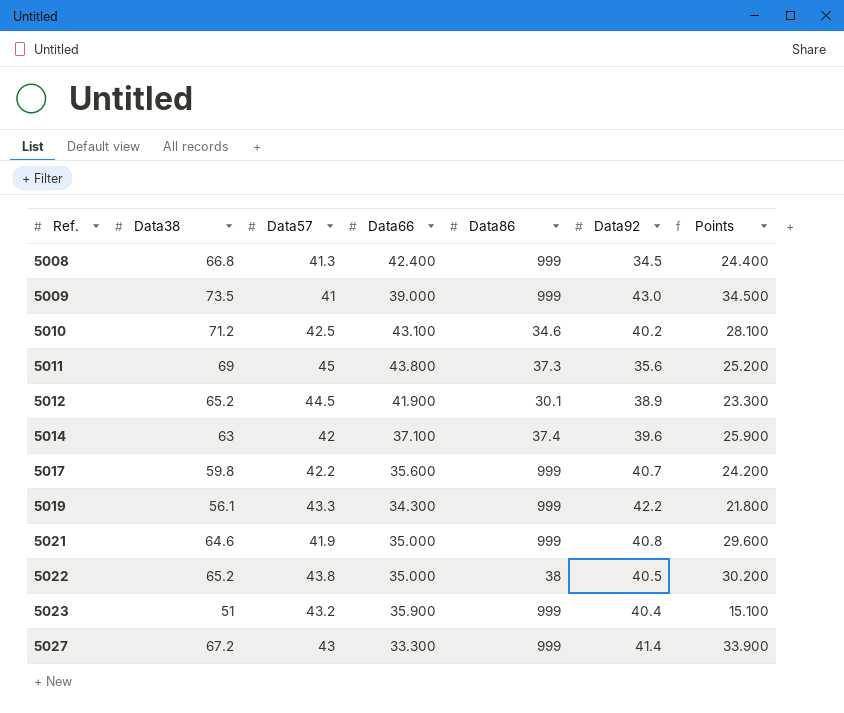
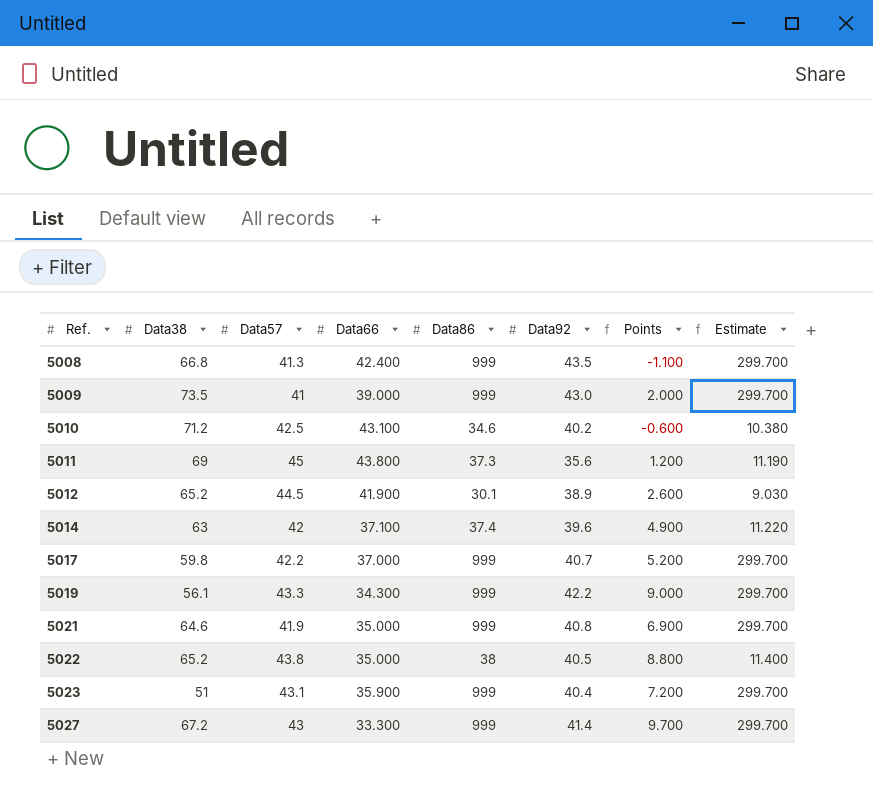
column Points | formula: [Data38] - [Data66] -> [Data57] - [Data66]
column Estimate | formula: none -> [Data86] * 0.3
5008 | Data92: 34.5 -> 43.5
5017 | Data66: 35.600 -> 37.000
5023 | Data57: 43.2 -> 43.1

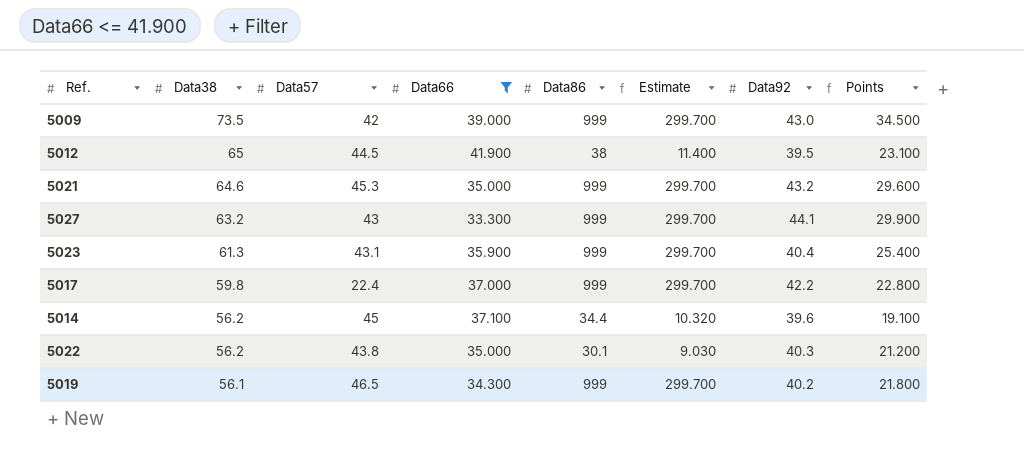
filter: none -> Data66 <= 41.900
row order: Ref. ascending -> Data38 descending
column Estimate | position: 8 -> 6
column Points | formula: [Data57] - [Data66] -> [Data38] - [Data66]
5009 | Data57: 41 -> 42
5012 | Data38: 65.2 -> 65
5012 | Data86: 30.1 -> 38
5012 | Estimate: 9.030 -> 11.400
5012 | Data92: 38.9 -> 39.5
5021 | Data57: 41.9 -> 45.3
5021 | Data92: 40.8 -> 43.2
5027 | Data38: 67.2 -> 63.2
5027 | Data92: 41.4 -> 44.1
5023 | Data38: 51 -> 61.3
5017 | Data57: 42.2 -> 22.4
5017 | Data92: 40.7 -> 42.2
5014 | Data38: 63 -> 56.2
5014 | Data57: 42 -> 45
5014 | Data86: 37.4 -> 34.4
5014 | Estimate: 11.220 -> 10.320
5022 | Data38: 65.2 -> 56.2
5022 | Data86: 38 -> 30.1
5022 | Estimate: 11.400 -> 9.030
5022 | Data92: 40.5 -> 40.3
5019 | Data57: 43.3 -> 46.5
5019 | Data92: 42.2 -> 40.2

